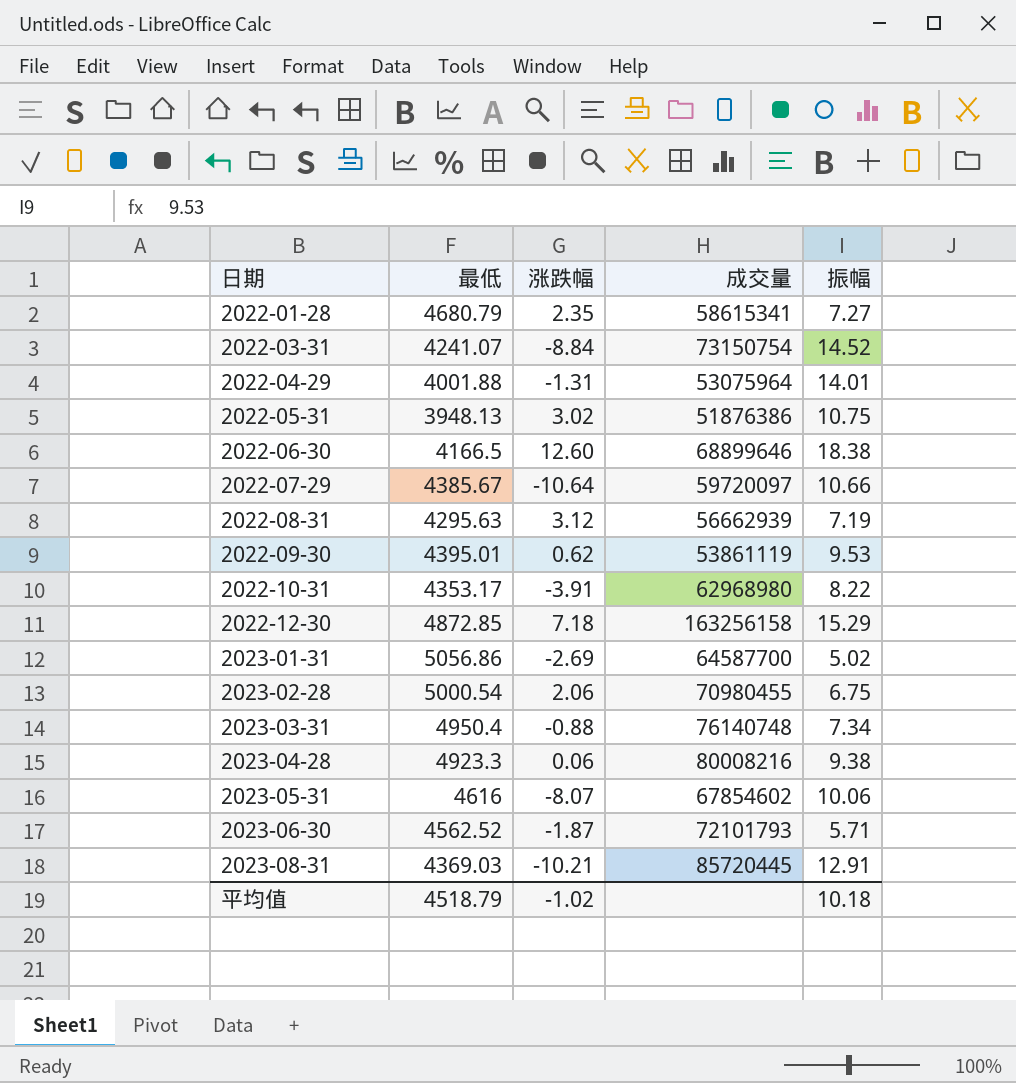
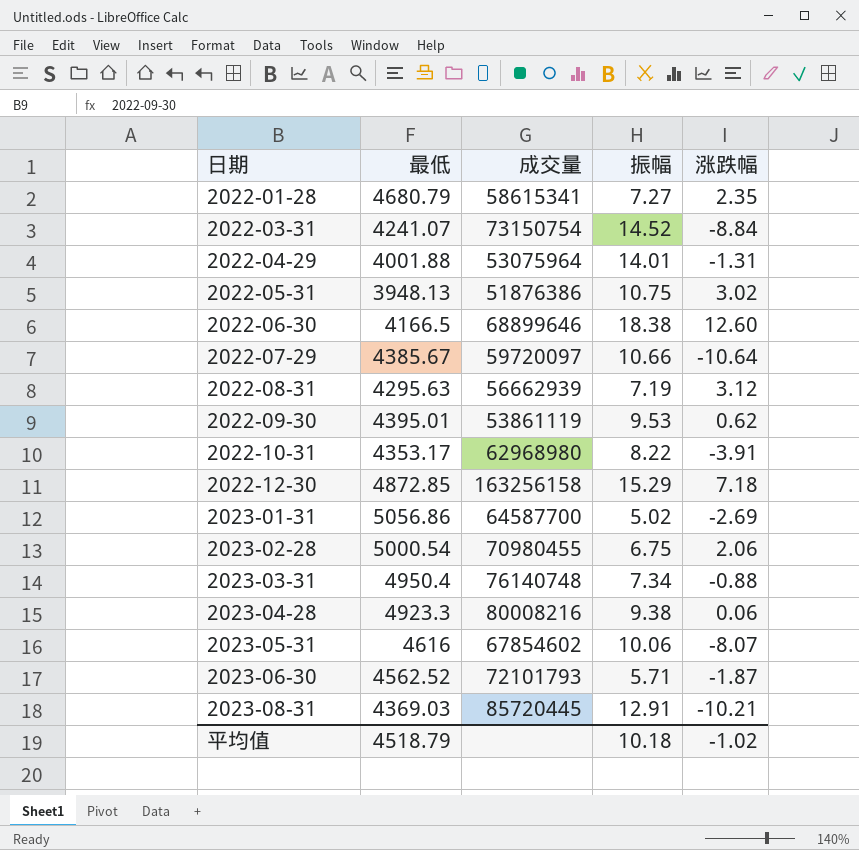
column 涨跌幅 | position: 3 -> 5

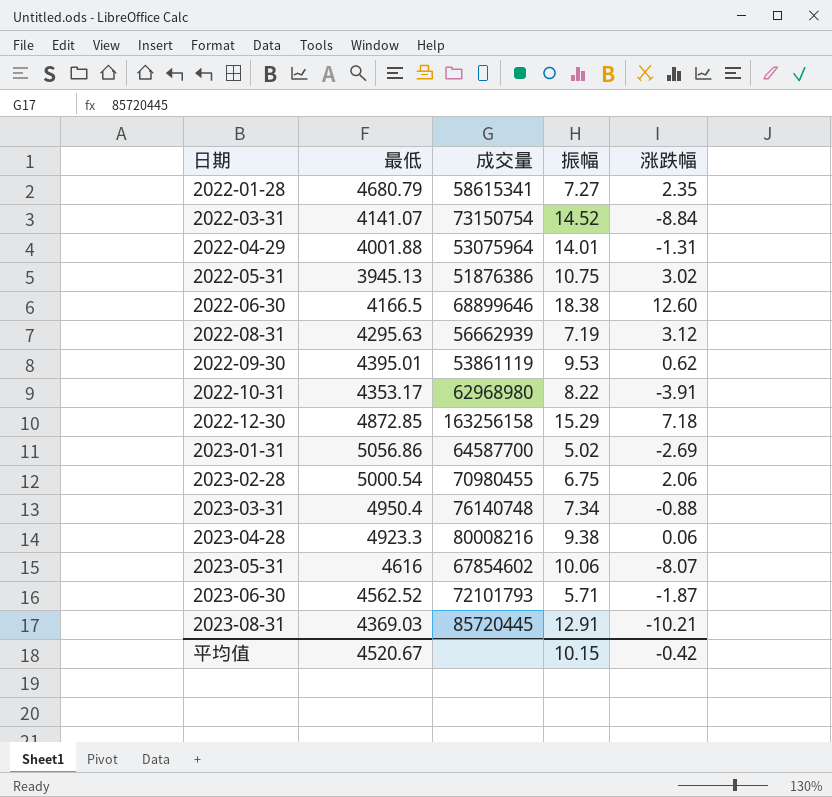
row 2022-07-29: 4385.67 | 59720097 | 10.66 | -10.64 -> none
2022-03-31 | 最低: 4241.07 -> 4141.07
2022-05-31 | 最低: 3948.13 -> 3945.13
平均值 | 最低: 4518.79 -> 4520.67
平均值 | 振幅: 10.18 -> 10.15
平均值 | 涨跌幅: -1.02 -> -0.42

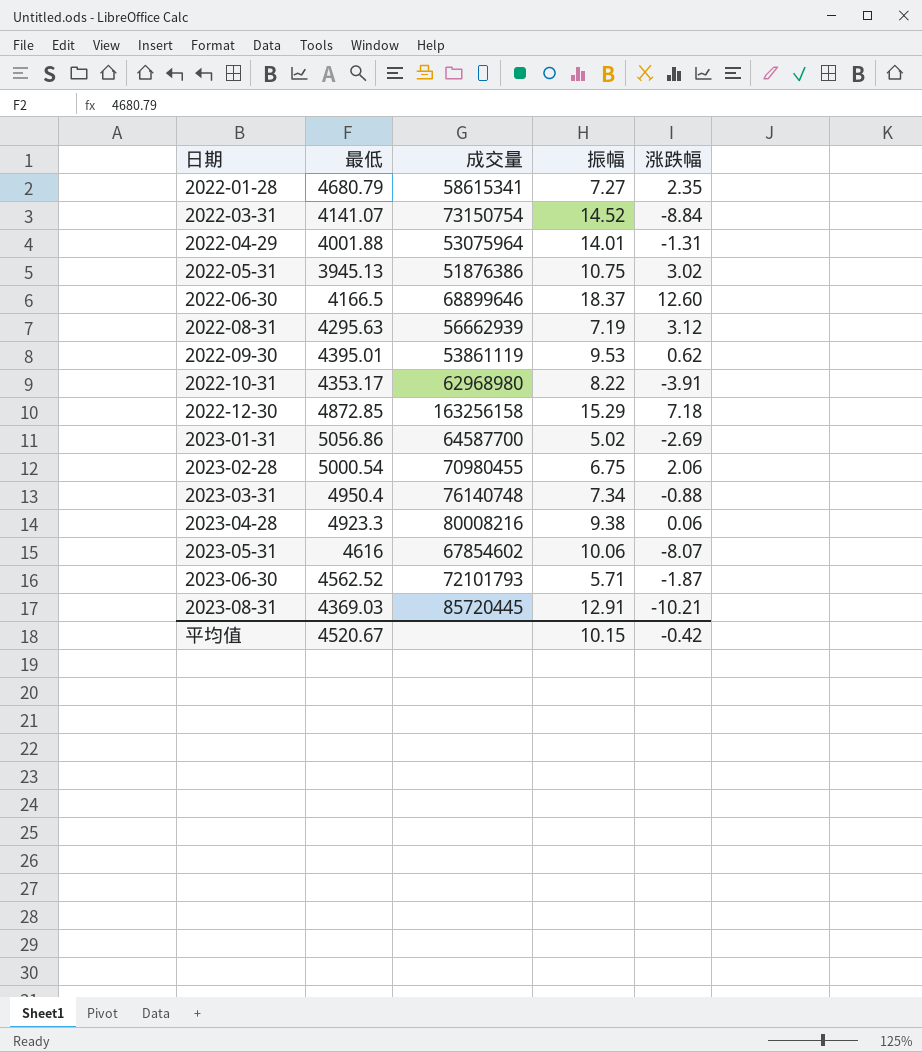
2022-06-30 | 振幅: 18.38 -> 18.37

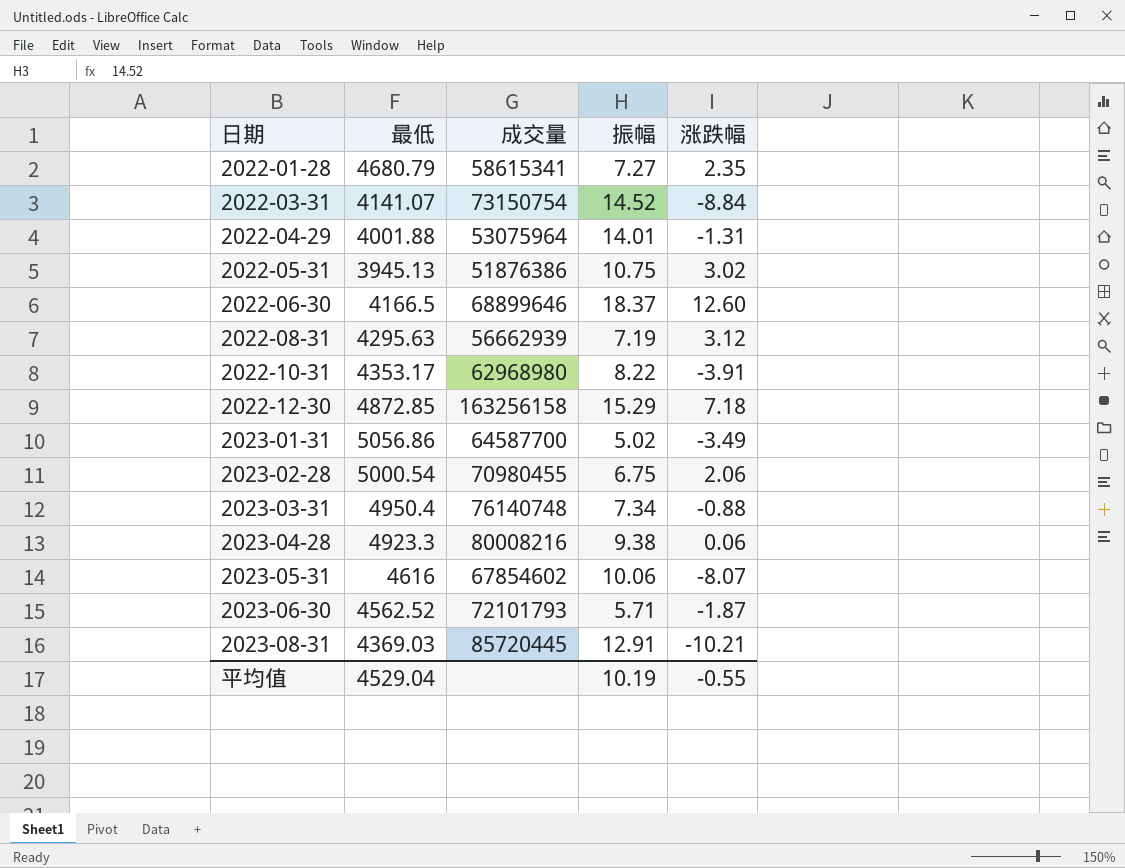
row 2022-09-30: 4395.01 | 53861119 | 9.53 | 0.62 -> none
2023-01-31 | 涨跌幅: -2.69 -> -3.49
平均值 | 最低: 4520.67 -> 4529.04
平均值 | 振幅: 10.15 -> 10.19
平均值 | 涨跌幅: -0.42 -> -0.55

